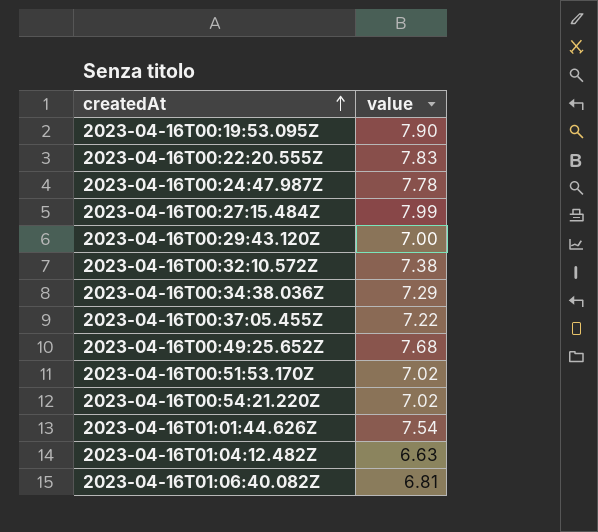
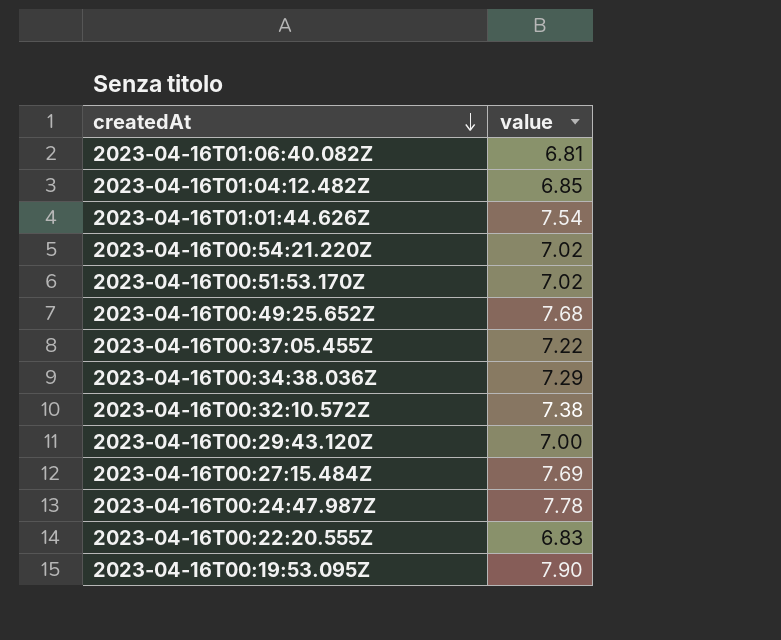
row order: createdAt ascending -> createdAt descending
2023-04-16T01:04:12.482Z | value: 6.63 -> 6.85
2023-04-16T00:27:15.484Z | value: 7.99 -> 7.69
2023-04-16T00:22:20.555Z | value: 7.83 -> 6.83

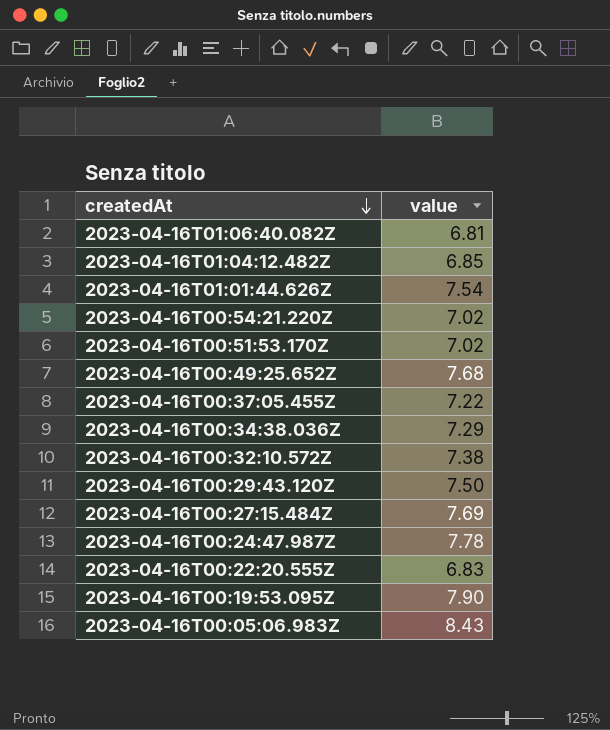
2023-04-16T00:29:43.120Z | value: 7.00 -> 7.50
row 2023-04-16T00:05:06.983Z: none -> 8.43

